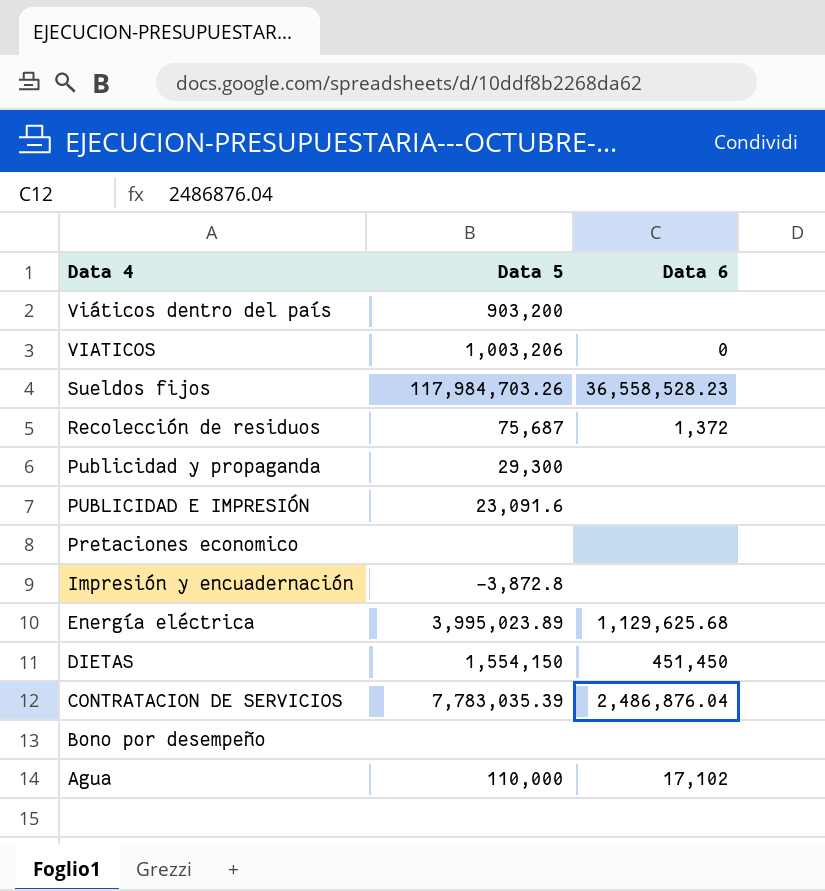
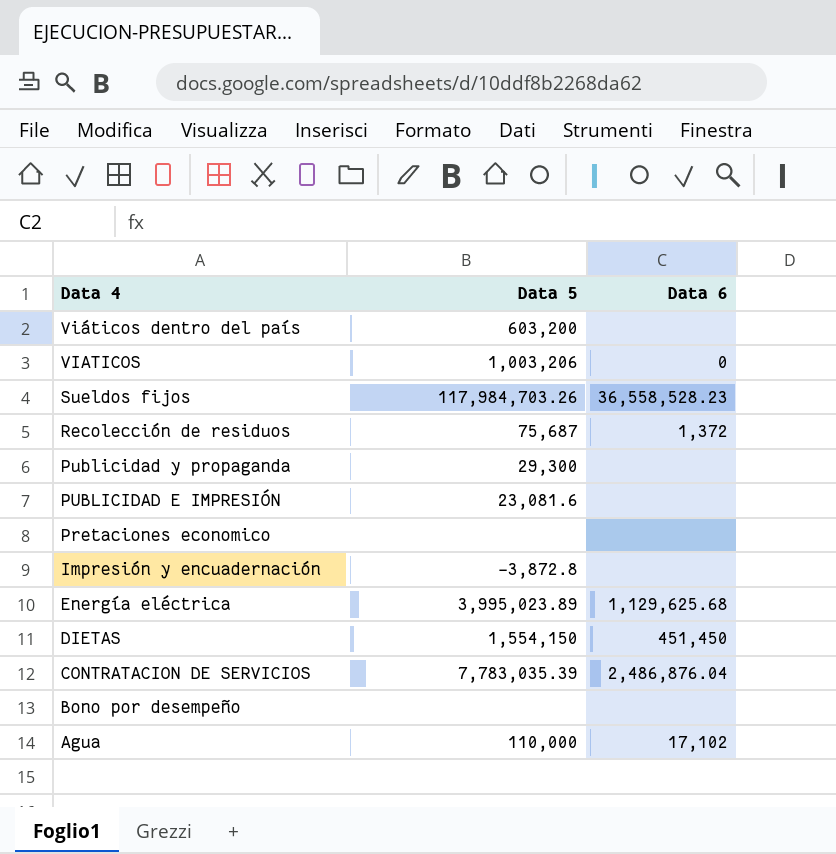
Viáticos dentro del país | Data 5: 903,200 -> 603,200
PUBLICIDAD E IMPRESIÓN | Data 5: 23,091.6 -> 23,081.6

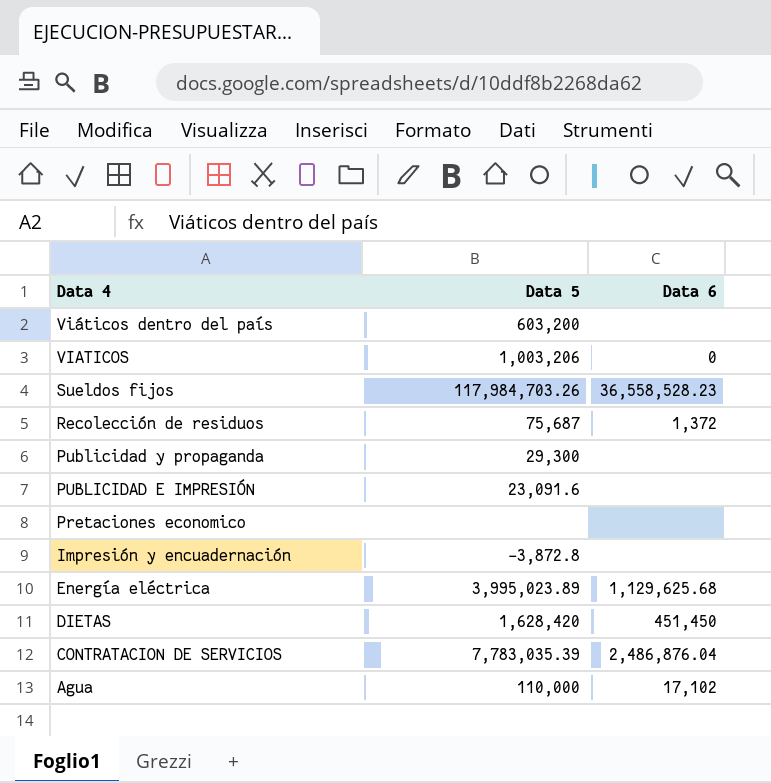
row Bono por desempeño: none | none -> none
PUBLICIDAD E IMPRESIÓN | Data 5: 23,081.6 -> 23,091.6
DIETAS | Data 5: 1,554,150 -> 1,628,420

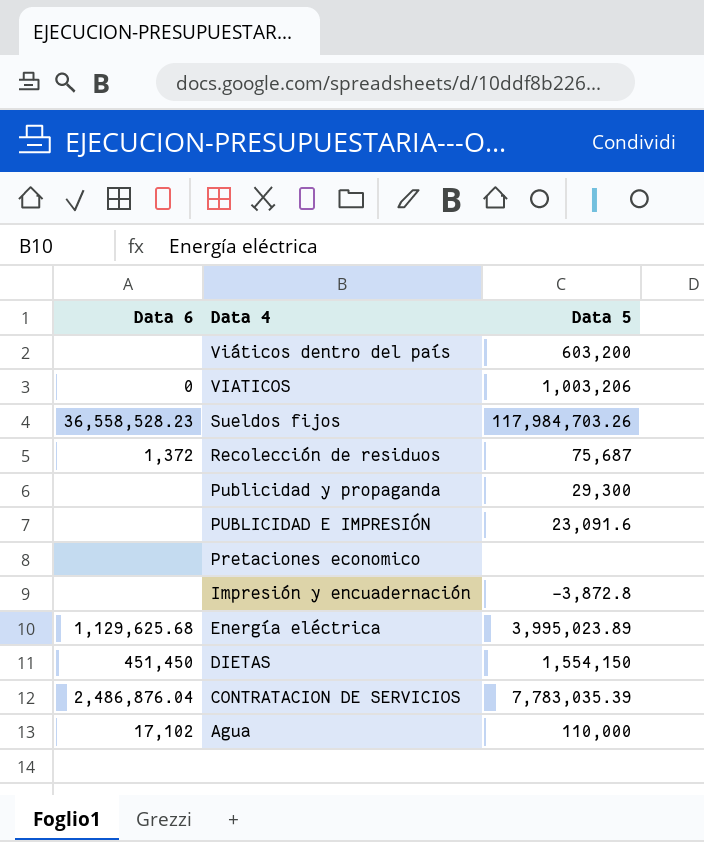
column Data 6 | position: 3 -> 1
DIETAS | Data 5: 1,628,420 -> 1,554,150

